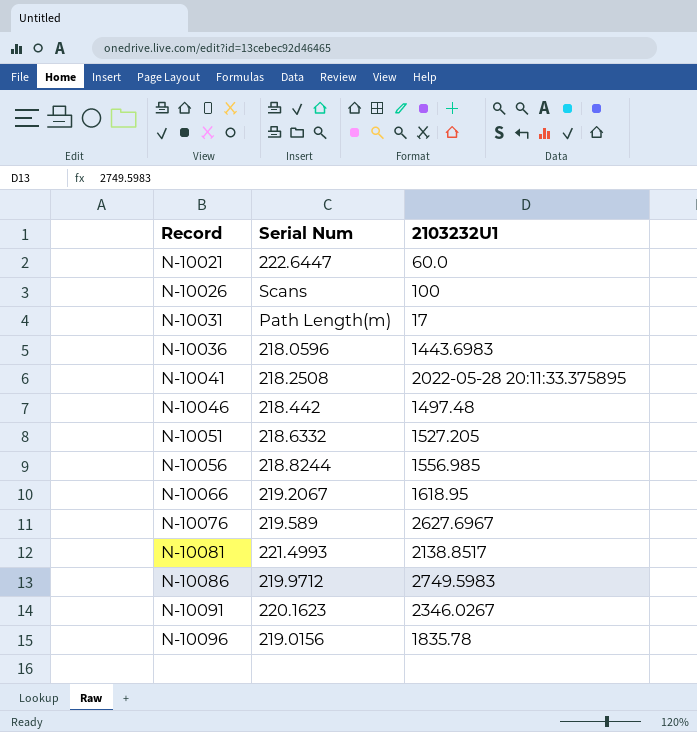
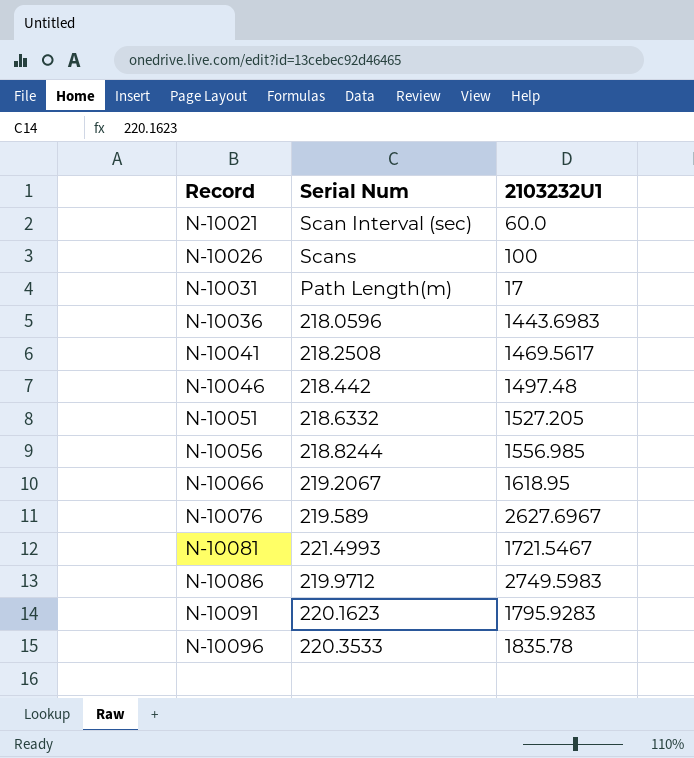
N-10021 | Serial Num: 222.6447 -> Scan Interval (sec)
N-10041 | 2103232U1: 2022-05-28 20:11:33.375895 -> 1469.5617
N-10081 | 2103232U1: 2138.8517 -> 1721.5467
N-10091 | 2103232U1: 2346.0267 -> 1795.9283
N-10096 | Serial Num: 219.0156 -> 220.3533

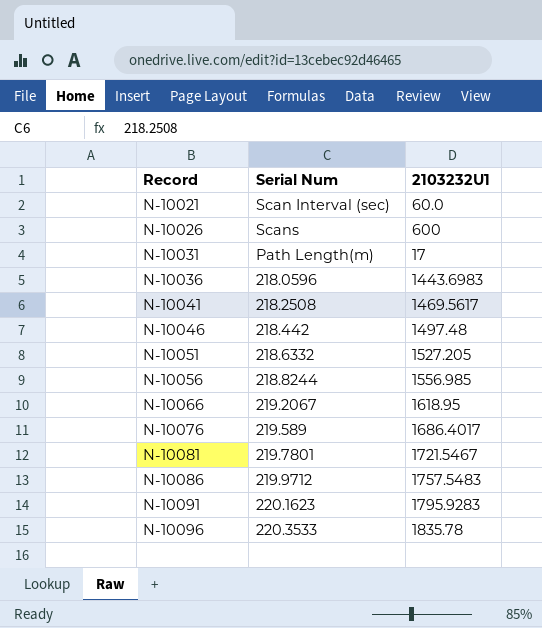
N-10026 | 2103232U1: 100 -> 600
N-10076 | 2103232U1: 2627.6967 -> 1686.4017
N-10081 | Serial Num: 221.4993 -> 219.7801
N-10086 | 2103232U1: 2749.5983 -> 1757.5483

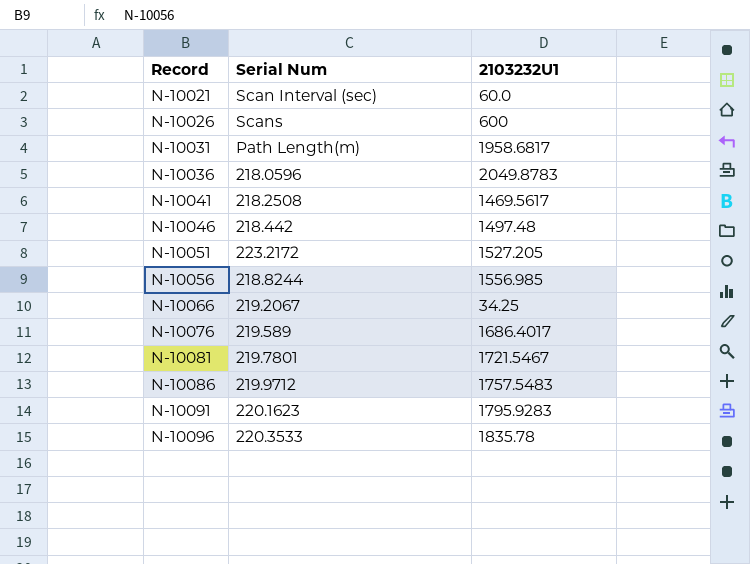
N-10031 | 2103232U1: 17 -> 1958.6817
N-10036 | 2103232U1: 1443.6983 -> 2049.8783
N-10051 | Serial Num: 218.6332 -> 223.2172
N-10066 | 2103232U1: 1618.95 -> 34.25

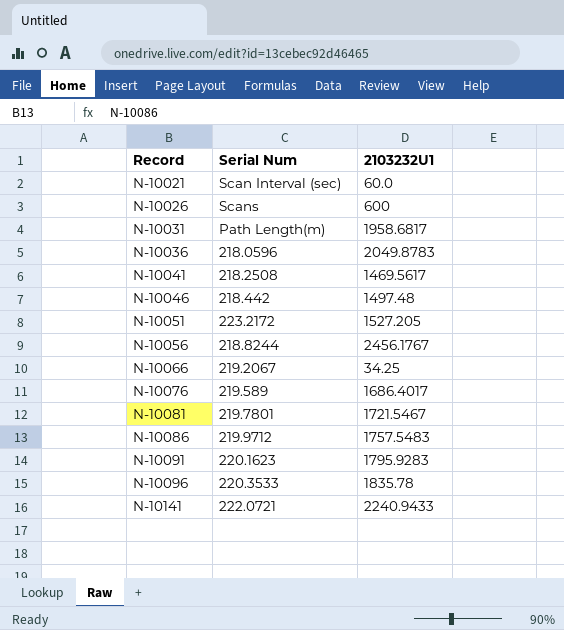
N-10056 | 2103232U1: 1556.985 -> 2456.1767
row N-10141: none -> 222.0721 | 2240.9433

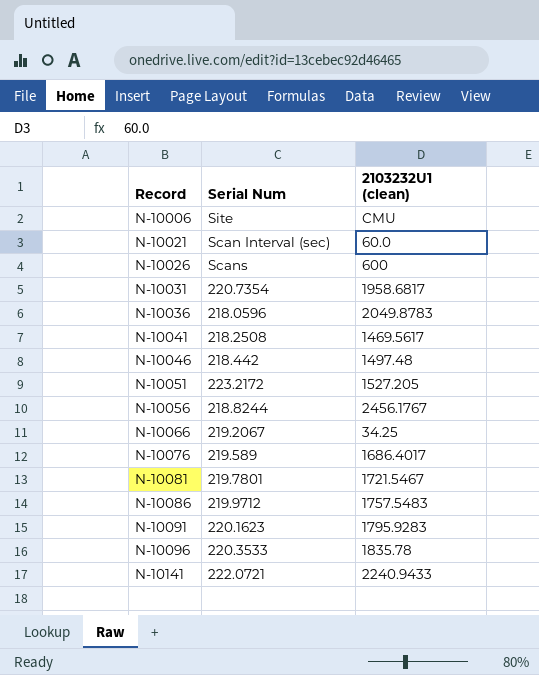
column name: 2103232U1 -> 2103232U1 (clean)
row N-10006: none -> Site | CMU
N-10031 | Serial Num: Path Length(m) -> 220.7354

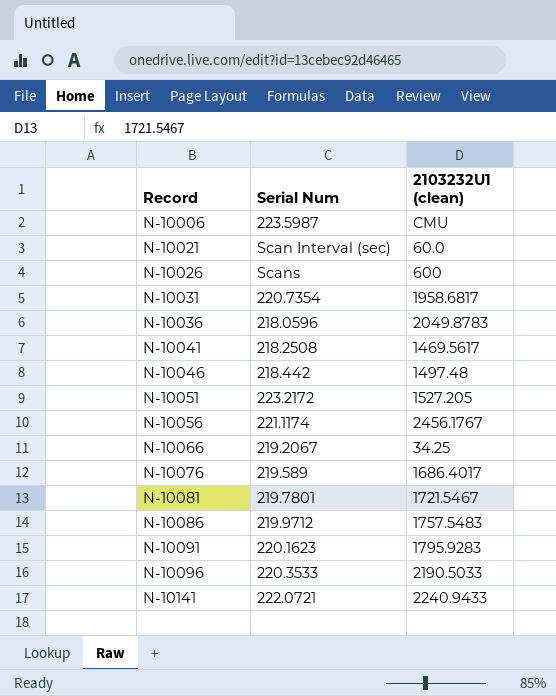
N-10006 | Serial Num: Site -> 223.5987
N-10056 | Serial Num: 218.8244 -> 221.1174
N-10096 | 2103232U1 (clean): 1835.78 -> 2190.5033

